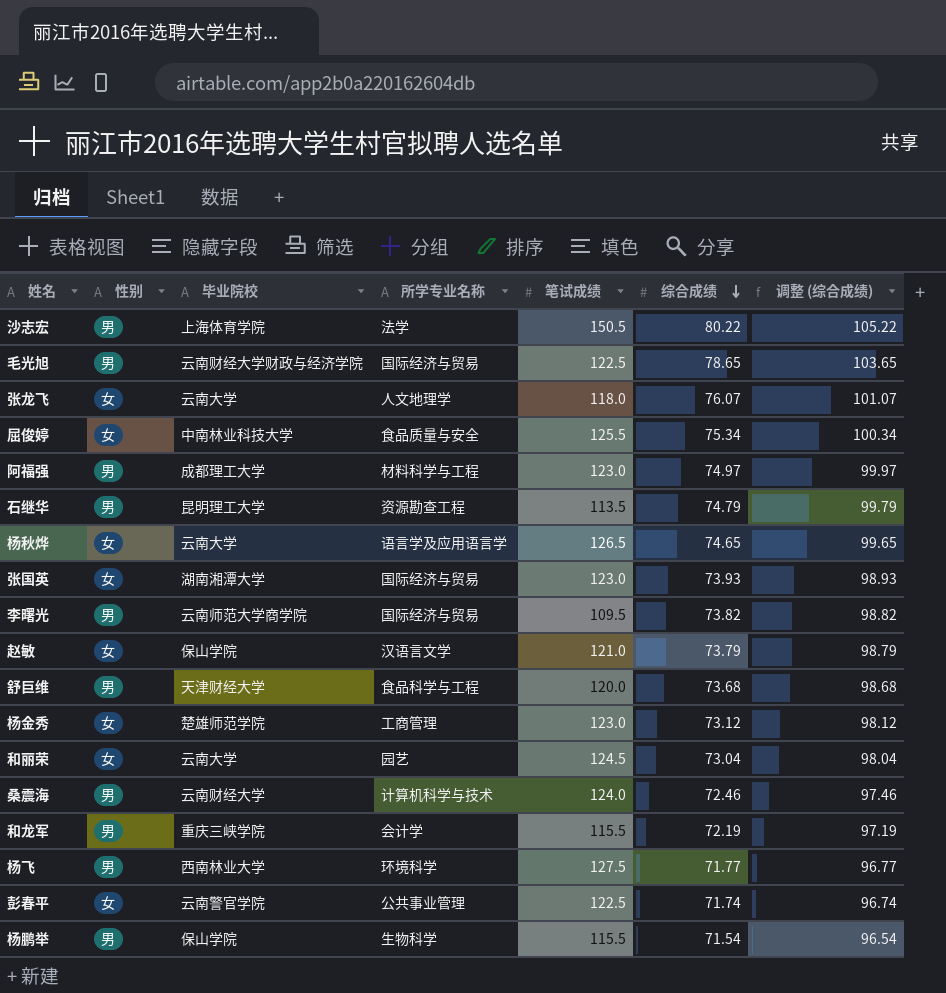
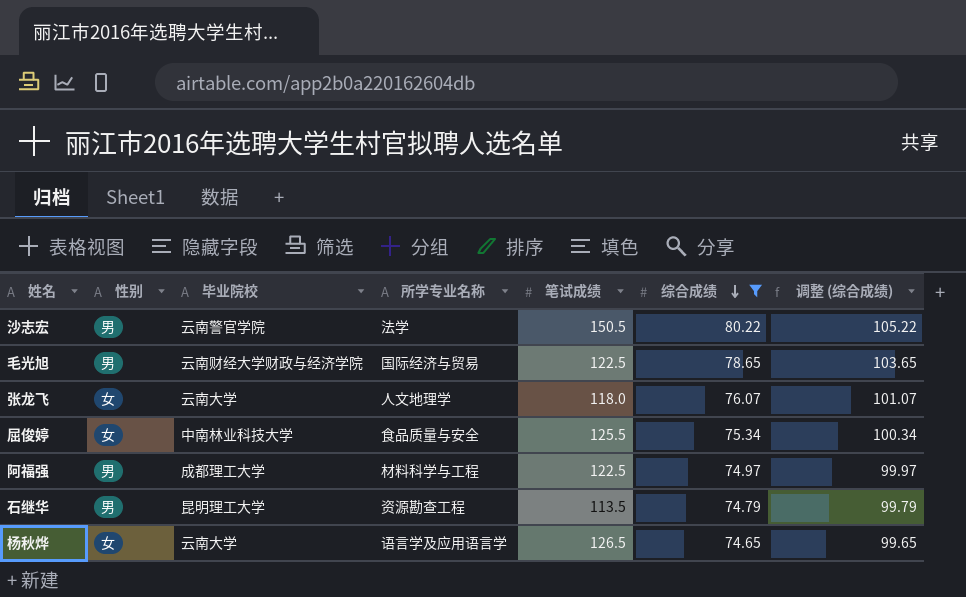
filter: none -> 综合成绩 >= 74.65
沙志宏 | 毕业院校: 上海体育学院 -> 云南警官学院
阿福强 | 笔试成绩: 123.0 -> 122.5

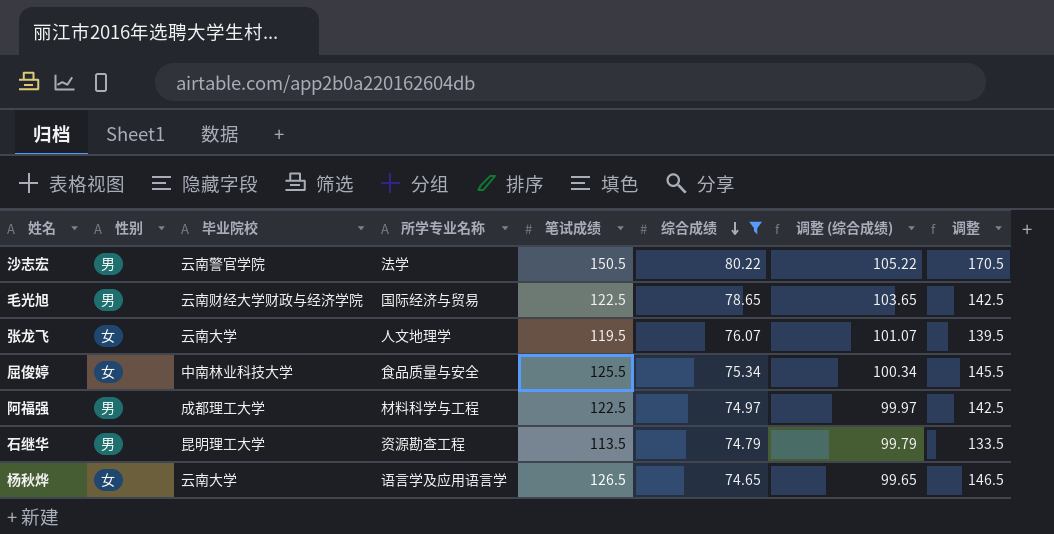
column 调整 | formula: none -> [笔试成绩] + 20
张龙飞 | 笔试成绩: 118.0 -> 119.5

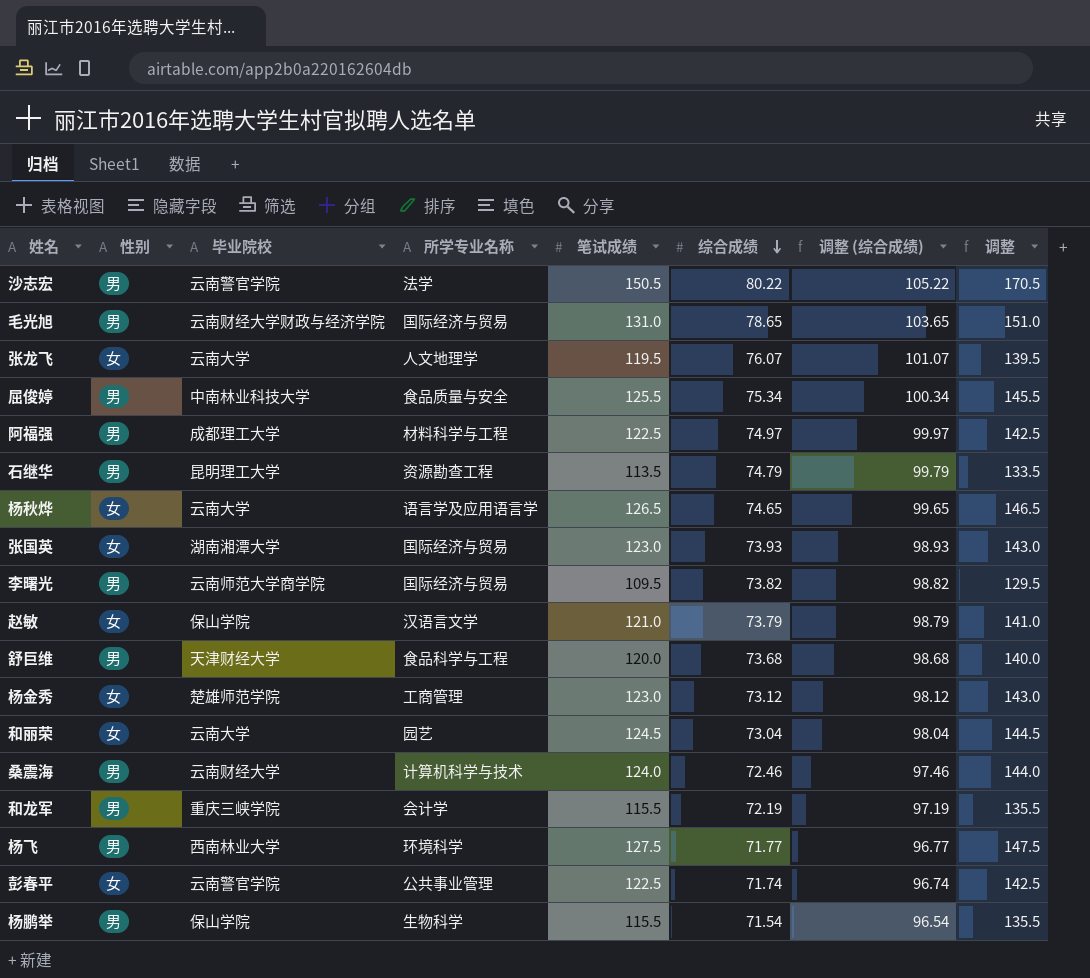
filter: 综合成绩 >= 74.65 -> none
毛光旭 | 笔试成绩: 122.5 -> 131.0
毛光旭 | 调整: 142.5 -> 151.0
屈俊婷 | 性别: 女 -> 男

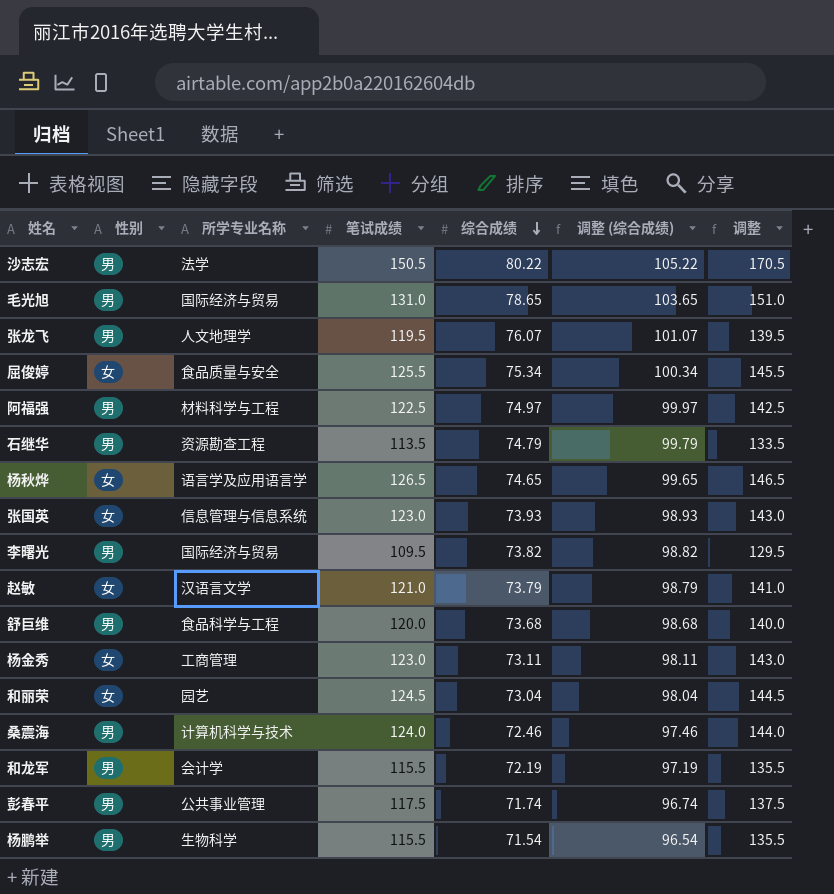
column 毕业院校 | position: 3 -> none
row 杨飞: 男 | 西南林业大学 | 环境科学 | 127.5 | 71.77 | 96.77 | 147.5 -> none
张龙飞 | 性别: 女 -> 男
屈俊婷 | 性别: 男 -> 女
张国英 | 所学专业名称: 国际经济与贸易 -> 信息管理与信息系统
杨金秀 | 综合成绩: 73.12 -> 73.11
杨金秀 | 调整 (综合成绩): 98.12 -> 98.11
彭春平 | 性别: 女 -> 男
彭春平 | 笔试成绩: 122.5 -> 117.5
彭春平 | 调整: 142.5 -> 137.5

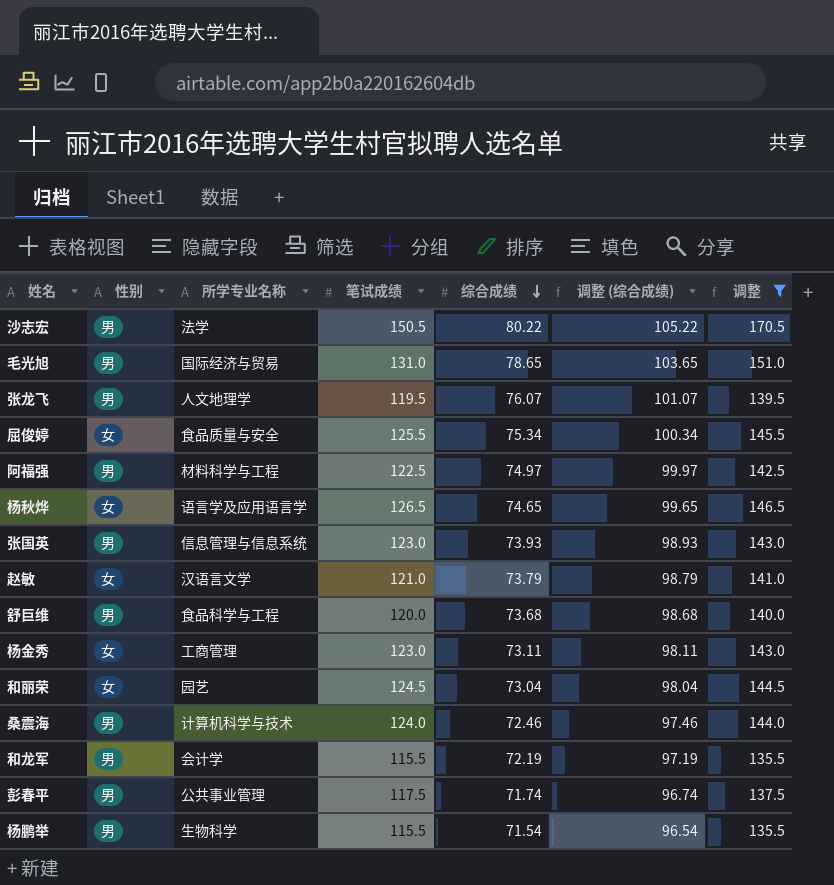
filter: none -> 调整 >= 135.5
张国英 | 性别: 女 -> 男

